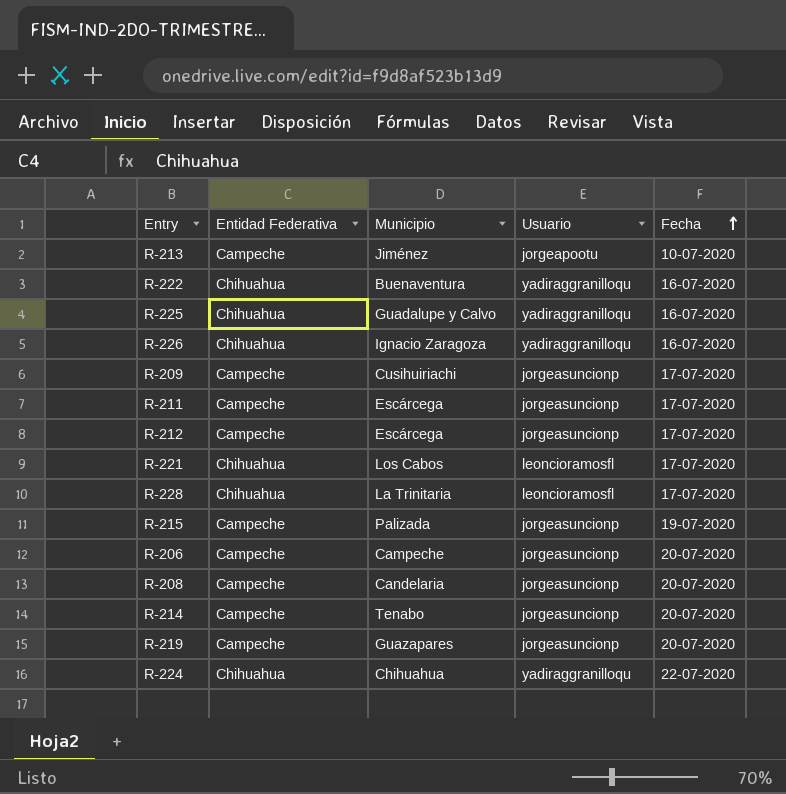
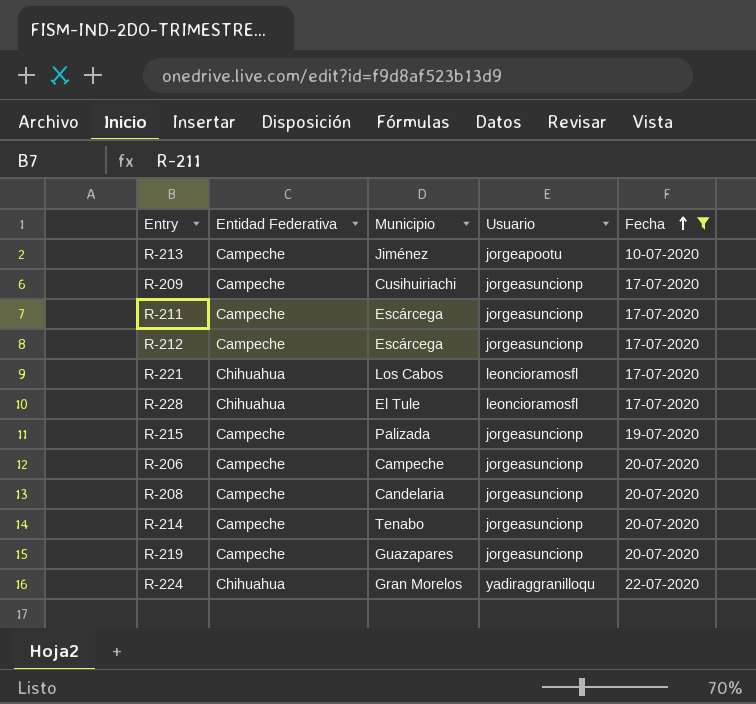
filter: none -> Fecha != 16-07-2020
R-228 | Municipio: La Trinitaria -> El Tule
R-224 | Municipio: Chihuahua -> Gran Morelos

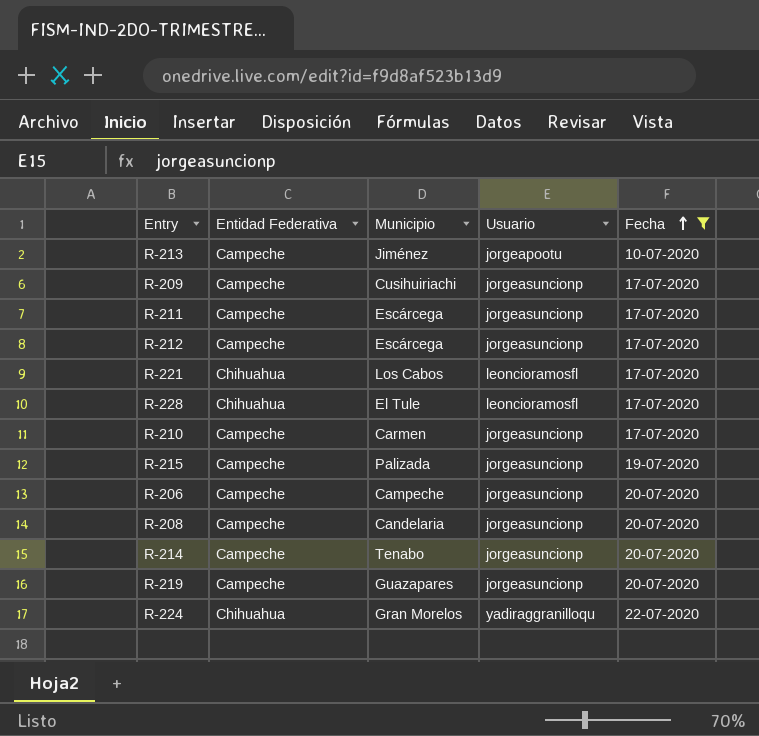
row R-210: none -> Campeche | Carmen | jorgeasuncionp | 17-07-2020

